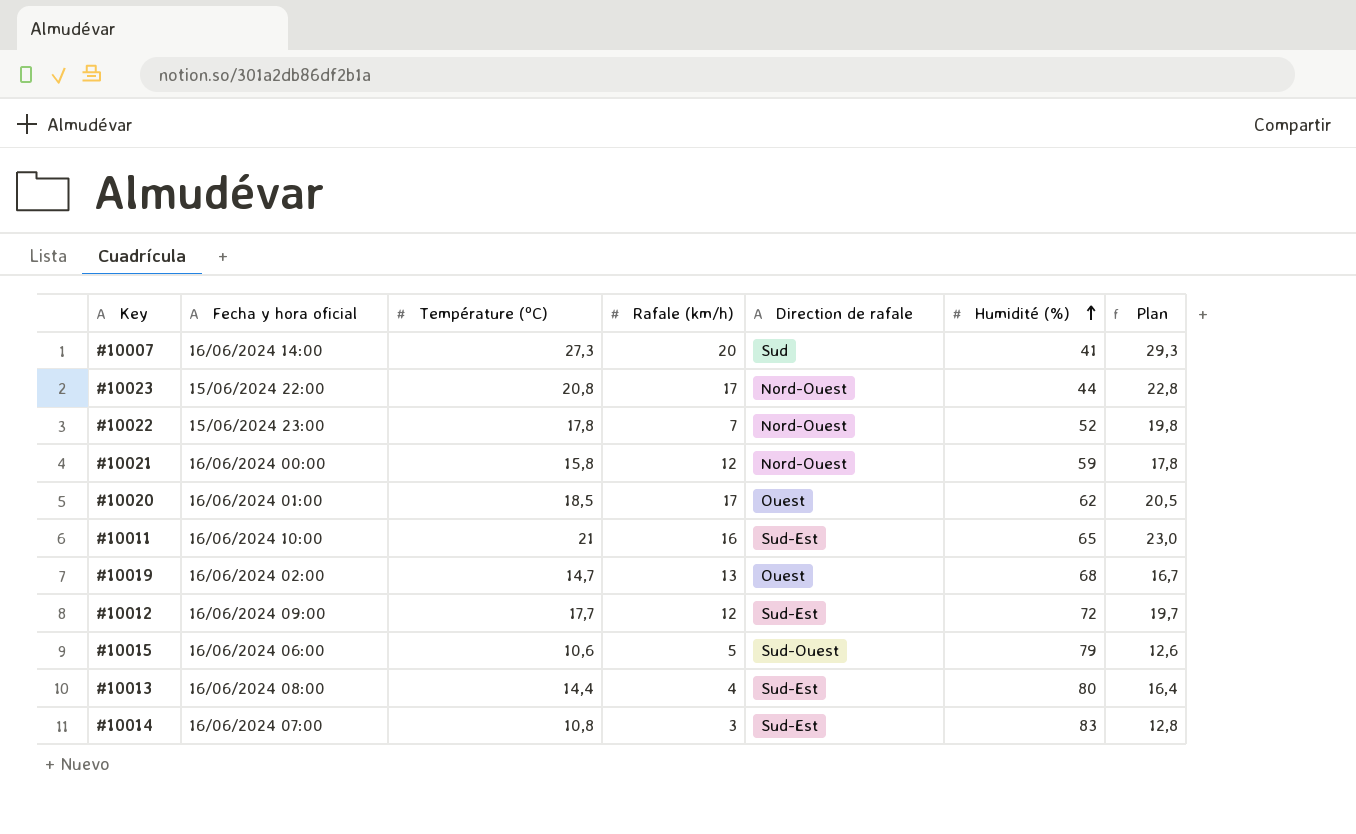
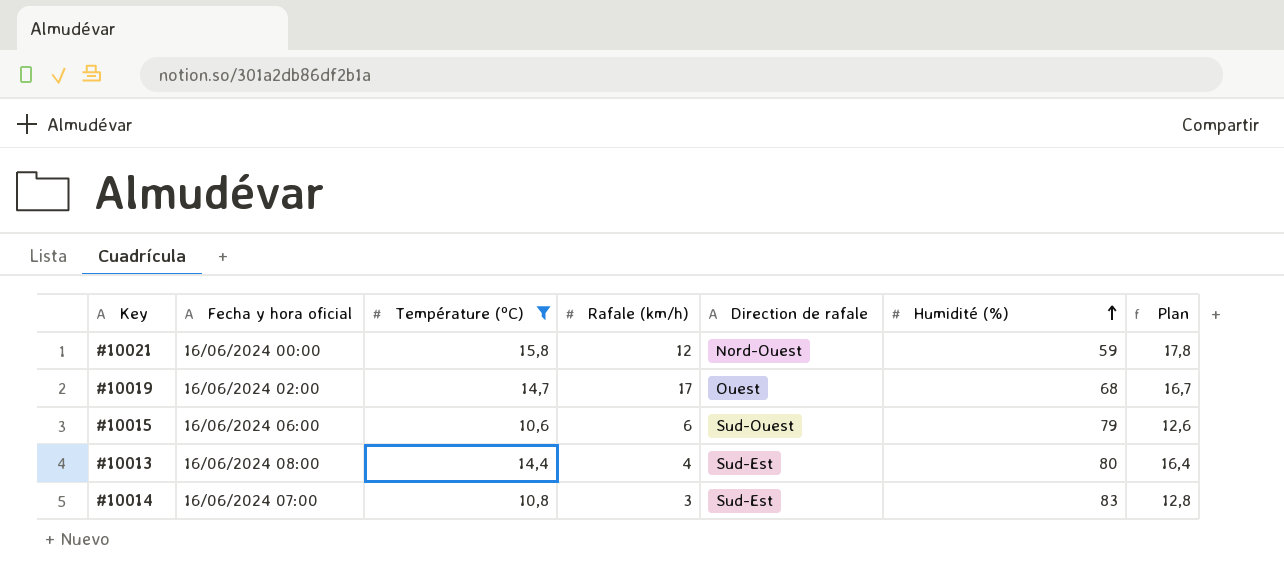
filter: none -> Température (ºC) <= 15,8
#10019 | Rafale (km/h): 13 -> 17
#10015 | Rafale (km/h): 5 -> 6

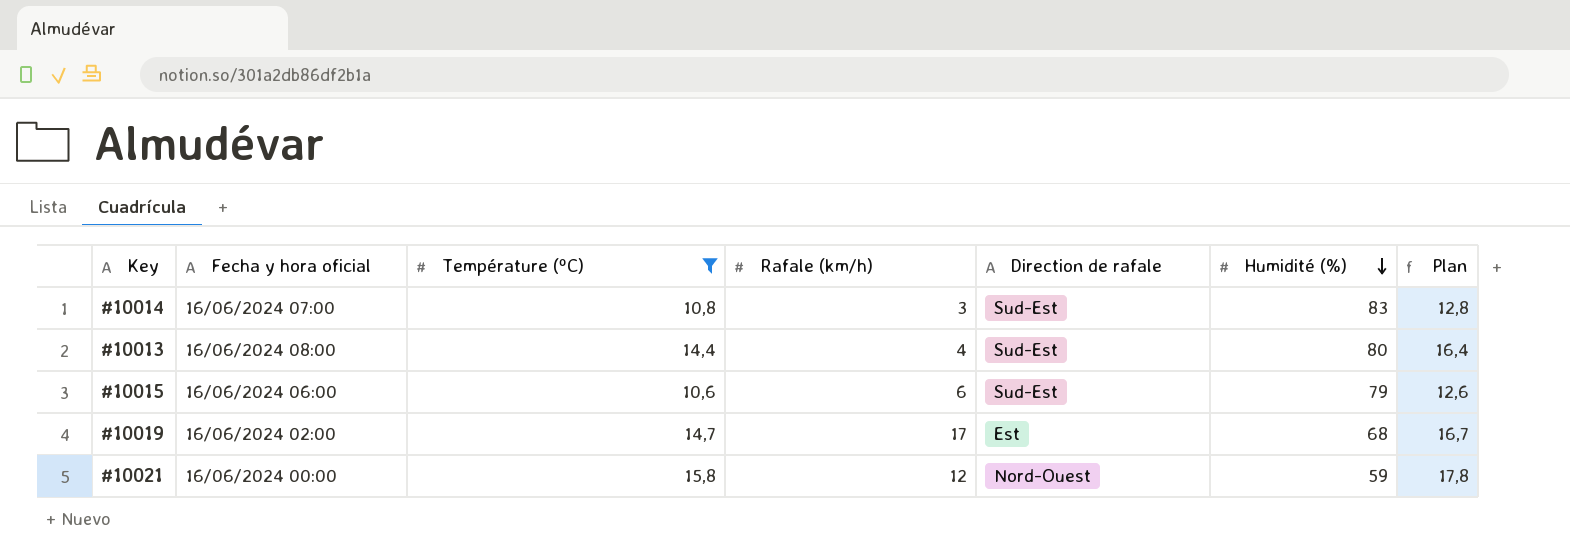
row order: Humidité (%) ascending -> Humidité (%) descending
#10015 | Direction de rafale: Sud-Ouest -> Sud-Est
#10019 | Direction de rafale: Ouest -> Est

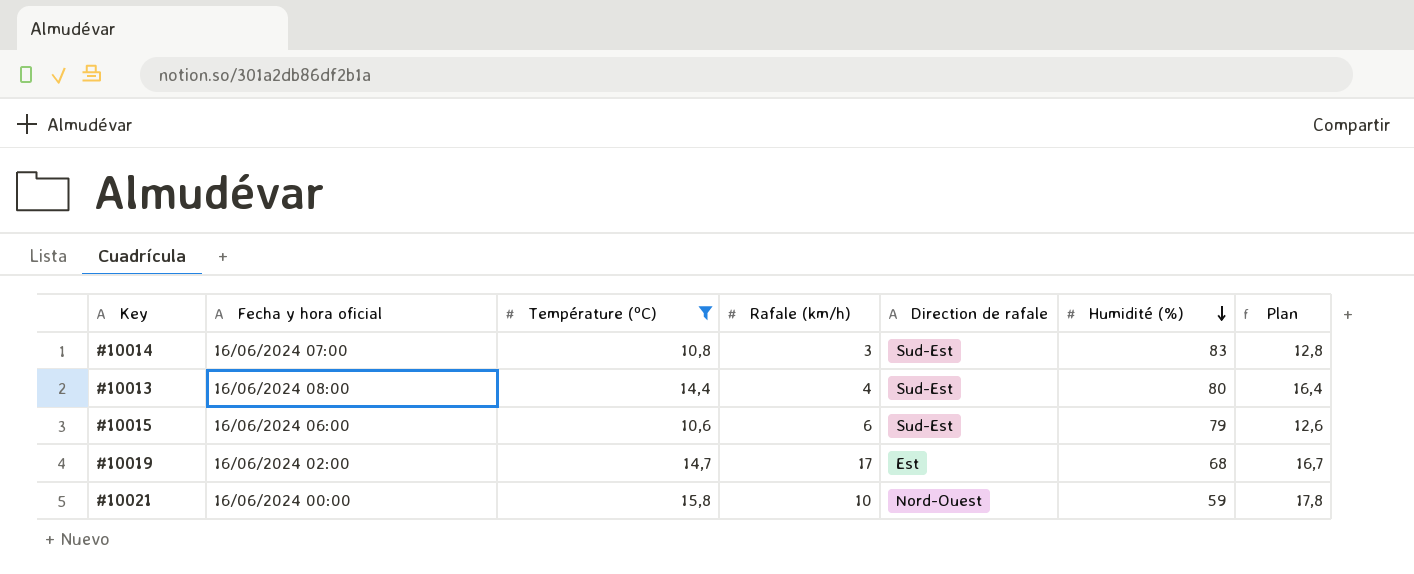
#10021 | Rafale (km/h): 12 -> 10

